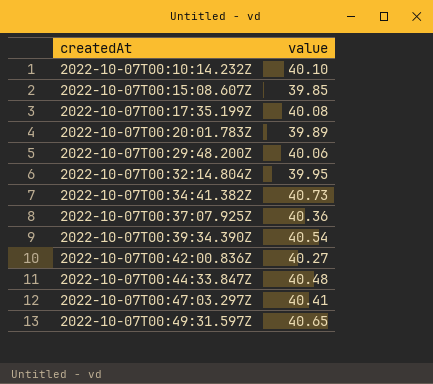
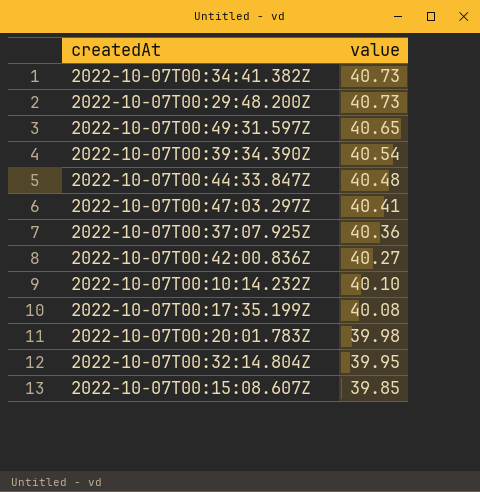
row order: createdAt ascending -> value descending
2022-10-07T00:29:48.200Z | value: 40.06 -> 40.73
2022-10-07T00:20:01.783Z | value: 39.89 -> 39.98

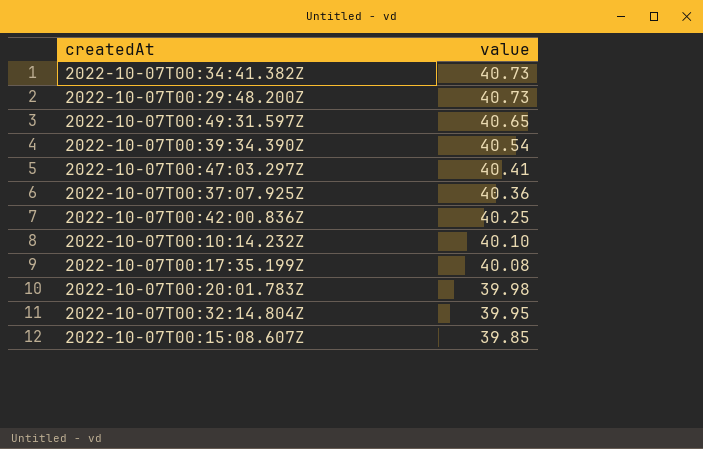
row 2022-10-07T00:44:33.847Z: 40.48 -> none
2022-10-07T00:42:00.836Z | value: 40.27 -> 40.25

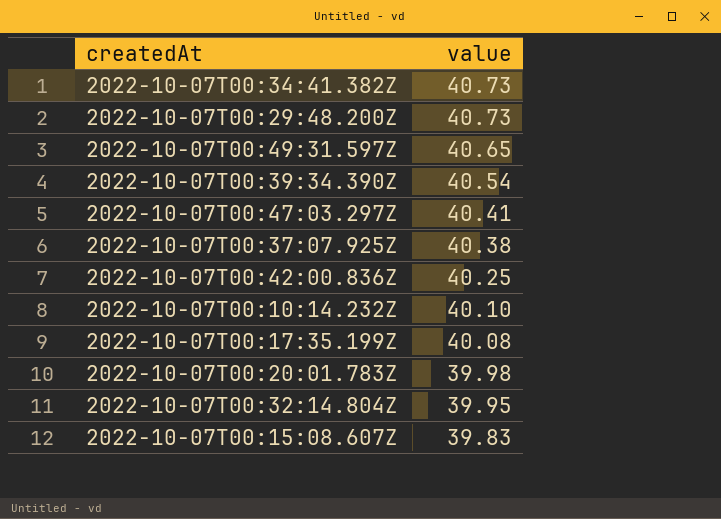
2022-10-07T00:37:07.925Z | value: 40.36 -> 40.38
2022-10-07T00:15:08.607Z | value: 39.85 -> 39.83

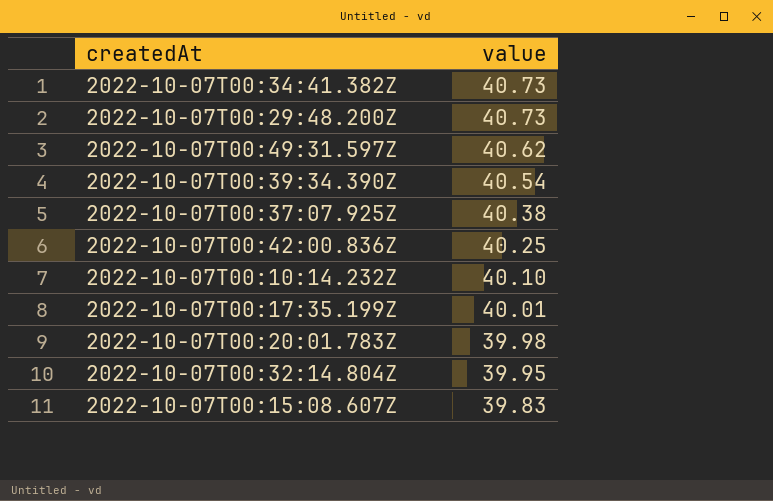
row 2022-10-07T00:47:03.297Z: 40.41 -> none
2022-10-07T00:49:31.597Z | value: 40.65 -> 40.62
2022-10-07T00:17:35.199Z | value: 40.08 -> 40.01

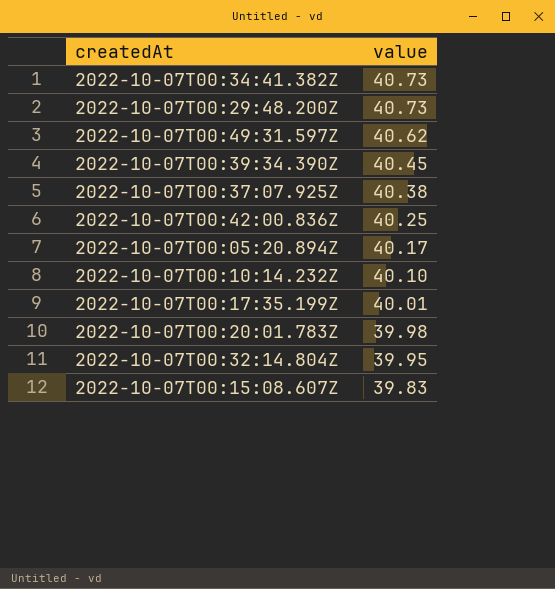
2022-10-07T00:39:34.390Z | value: 40.54 -> 40.45
row 2022-10-07T00:05:20.894Z: none -> 40.17

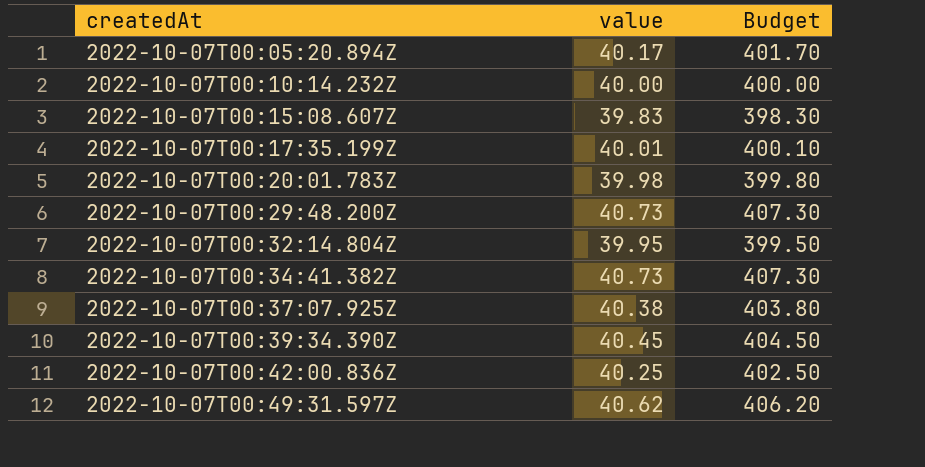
row order: value descending -> createdAt ascending
column Budget | formula: none -> [value] * 10
2022-10-07T00:10:14.232Z | value: 40.10 -> 40.00

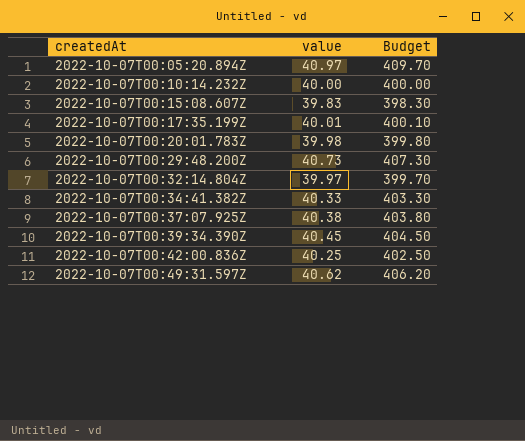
2022-10-07T00:05:20.894Z | value: 40.17 -> 40.97
2022-10-07T00:05:20.894Z | Budget: 401.70 -> 409.70
2022-10-07T00:32:14.804Z | value: 39.95 -> 39.97
2022-10-07T00:32:14.804Z | Budget: 399.50 -> 399.70
2022-10-07T00:34:41.382Z | value: 40.73 -> 40.33
2022-10-07T00:34:41.382Z | Budget: 407.30 -> 403.30

